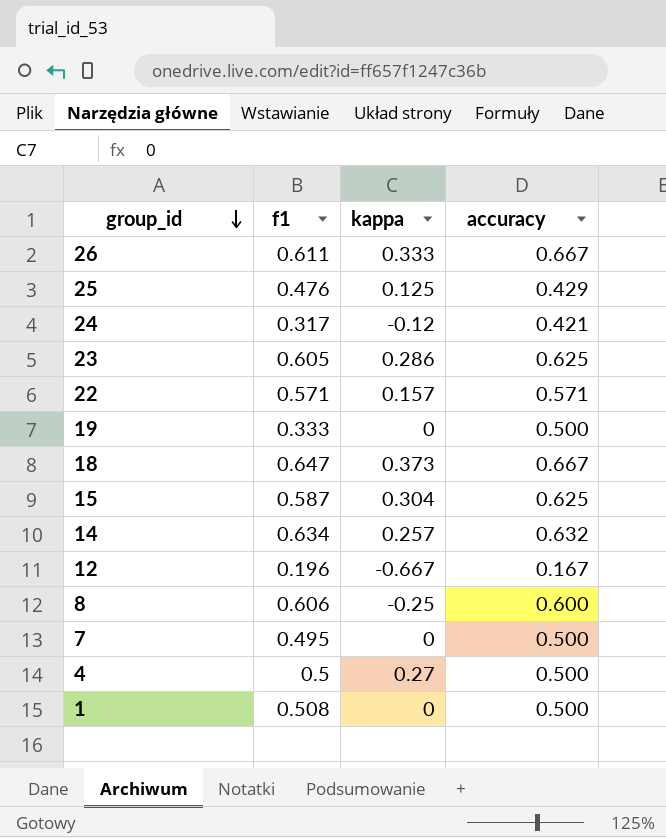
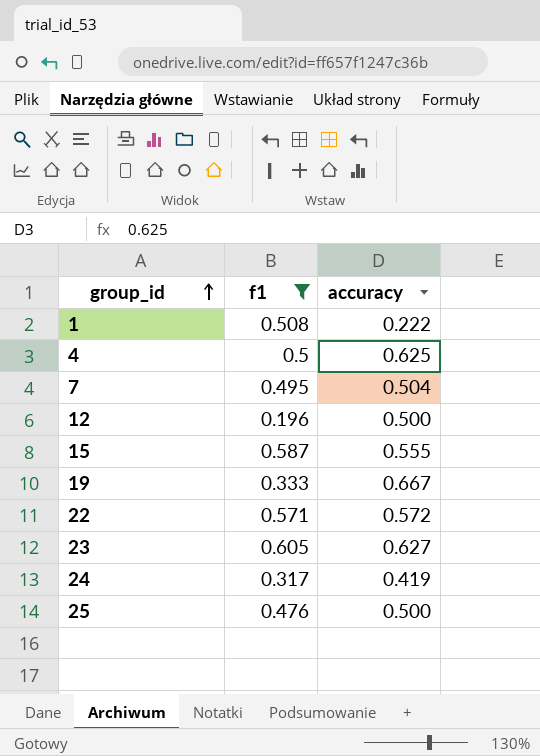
filter: none -> f1 <= 0.605
row order: group_id descending -> group_id ascending
column kappa | position: 3 -> none
1 | accuracy: 0.500 -> 0.222
4 | accuracy: 0.500 -> 0.625
7 | accuracy: 0.500 -> 0.504
12 | accuracy: 0.167 -> 0.500
15 | accuracy: 0.625 -> 0.555
19 | accuracy: 0.500 -> 0.667
22 | accuracy: 0.571 -> 0.572
23 | accuracy: 0.625 -> 0.627
24 | accuracy: 0.421 -> 0.419
25 | accuracy: 0.429 -> 0.500

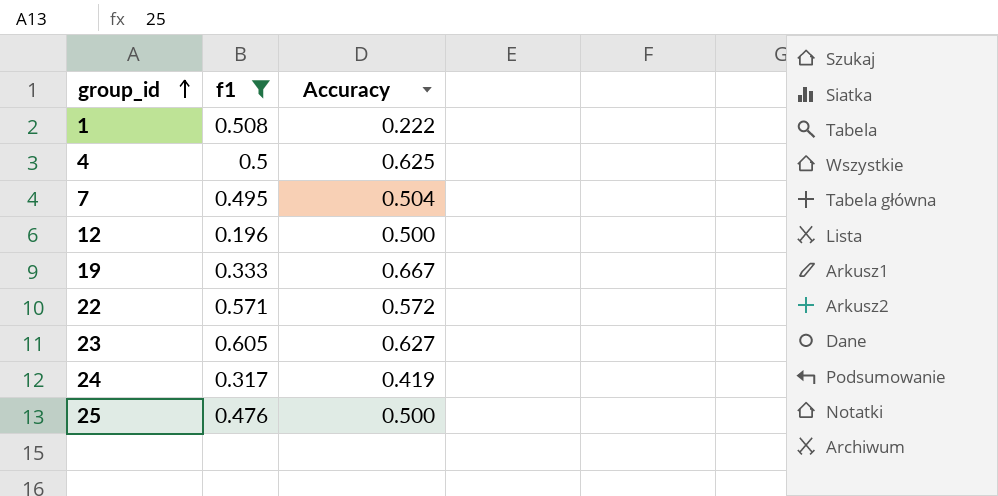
column name: accuracy -> Accuracy
row 15: 0.587 | 0.555 -> none

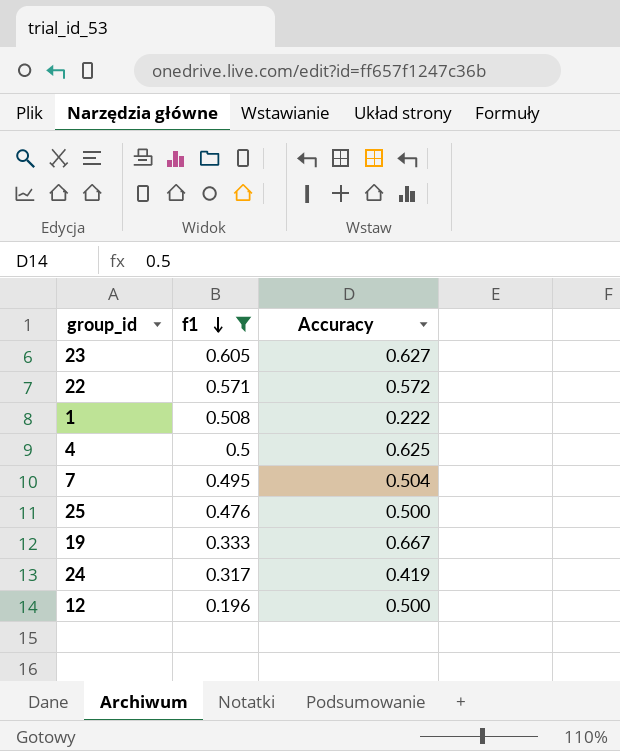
row order: group_id ascending -> f1 descending

